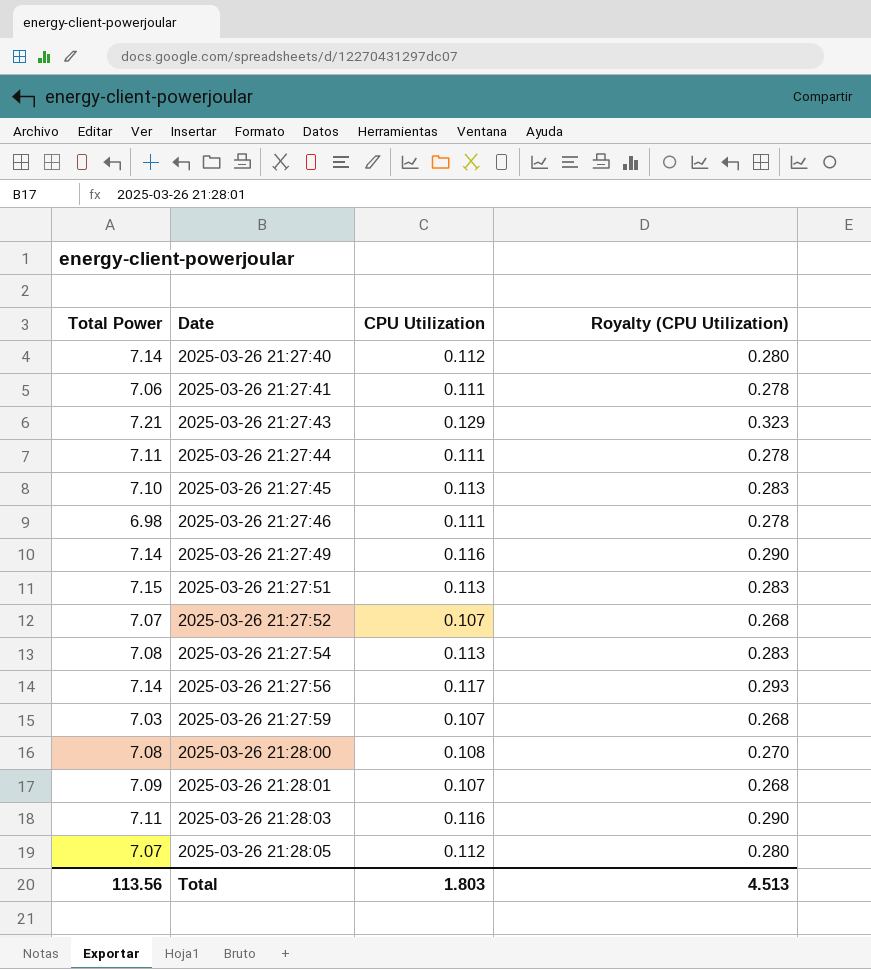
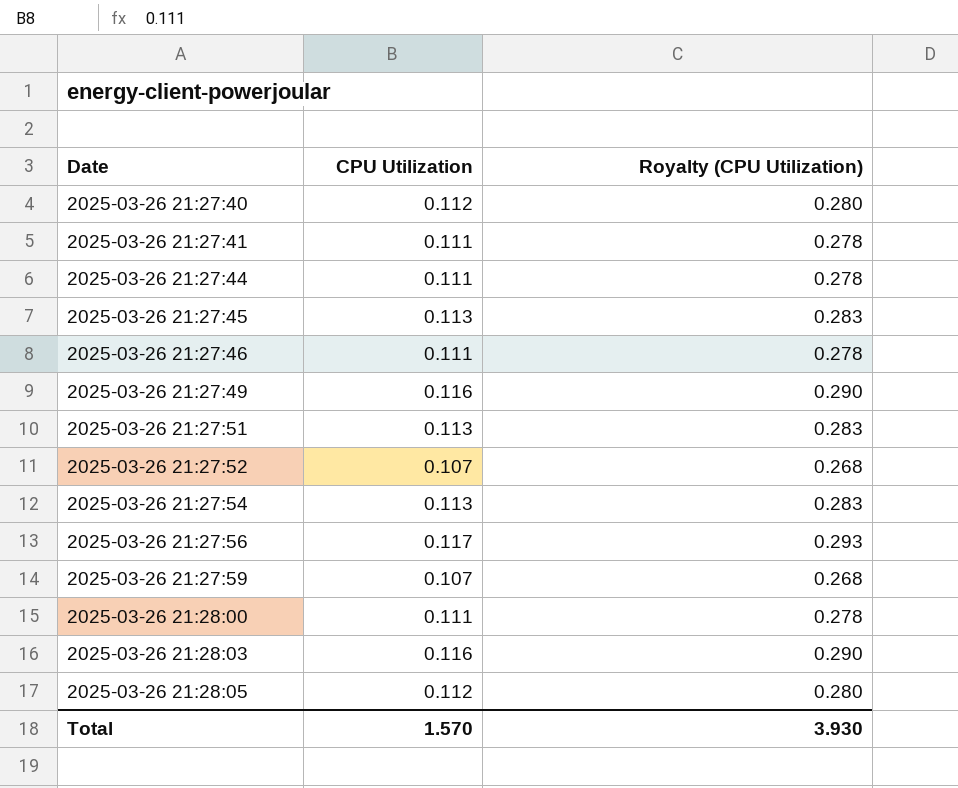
column Total Power | position: 1 -> none
row 2025-03-26 21:27:43: 7.21 | 0.129 | 0.323 -> none
row 2025-03-26 21:28:01: 7.09 | 0.107 | 0.268 -> none
2025-03-26 21:28:00 | CPU Utilization: 0.108 -> 0.111
2025-03-26 21:28:00 | Royalty (CPU Utilization): 0.270 -> 0.278
Total | CPU Utilization: 1.803 -> 1.570
Total | Royalty (CPU Utilization): 4.513 -> 3.930

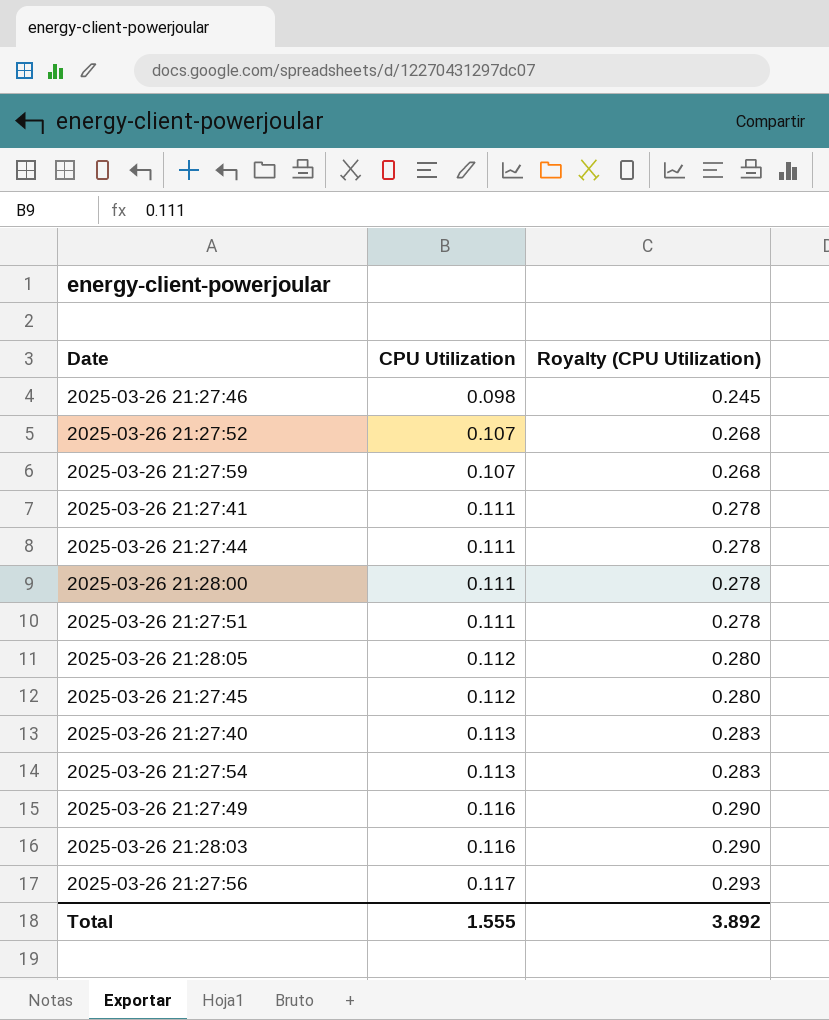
row order: Date ascending -> CPU Utilization ascending
2025-03-26 21:27:46 | CPU Utilization: 0.111 -> 0.098
2025-03-26 21:27:46 | Royalty (CPU Utilization): 0.278 -> 0.245
2025-03-26 21:27:51 | CPU Utilization: 0.113 -> 0.111
2025-03-26 21:27:51 | Royalty (CPU Utilization): 0.283 -> 0.278
2025-03-26 21:27:45 | CPU Utilization: 0.113 -> 0.112
2025-03-26 21:27:45 | Royalty (CPU Utilization): 0.283 -> 0.280
2025-03-26 21:27:40 | CPU Utilization: 0.112 -> 0.113
2025-03-26 21:27:40 | Royalty (CPU Utilization): 0.280 -> 0.283
Total | CPU Utilization: 1.570 -> 1.555
Total | Royalty (CPU Utilization): 3.930 -> 3.892

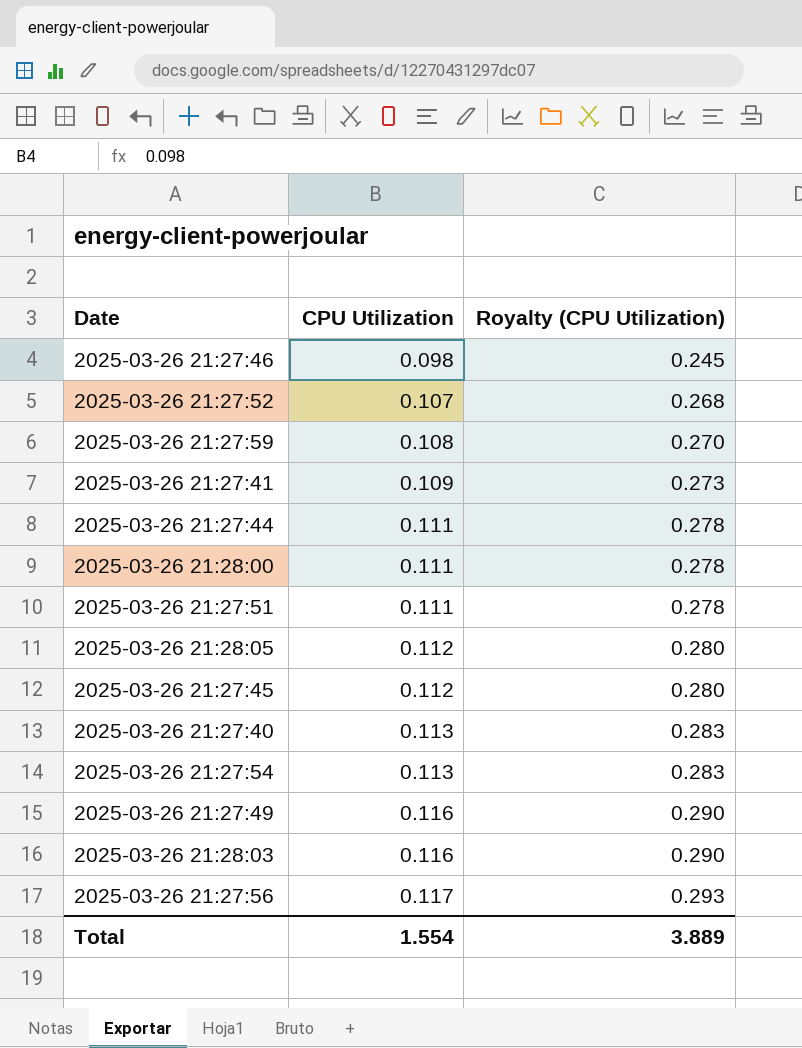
2025-03-26 21:27:59 | CPU Utilization: 0.107 -> 0.108
2025-03-26 21:27:59 | Royalty (CPU Utilization): 0.268 -> 0.270
2025-03-26 21:27:41 | CPU Utilization: 0.111 -> 0.109
2025-03-26 21:27:41 | Royalty (CPU Utilization): 0.278 -> 0.273
Total | CPU Utilization: 1.555 -> 1.554
Total | Royalty (CPU Utilization): 3.892 -> 3.889

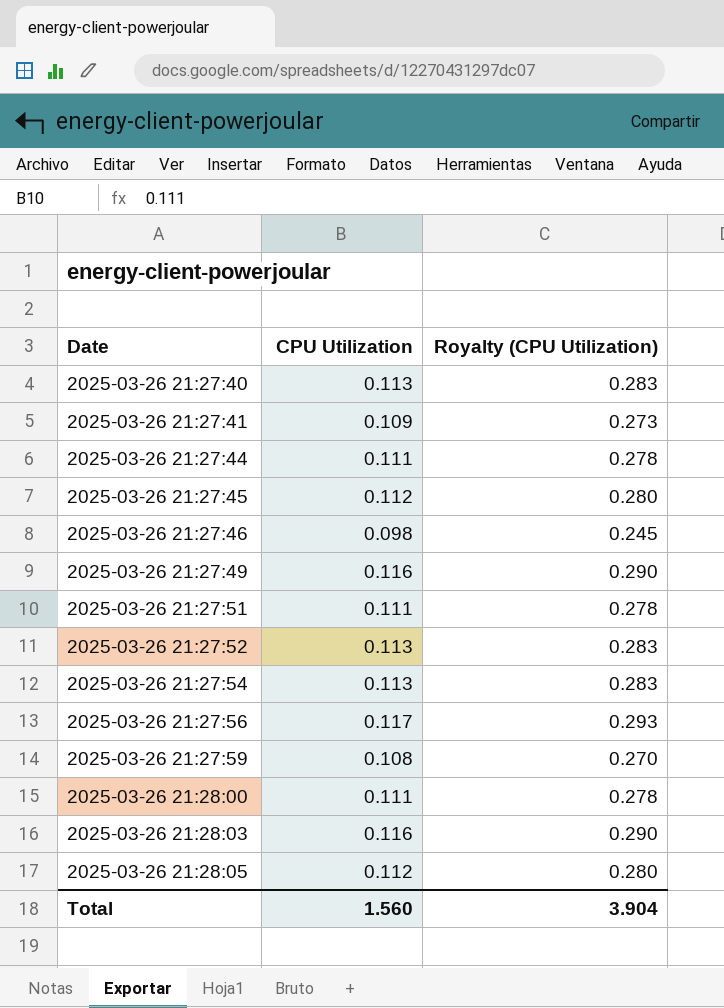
row order: CPU Utilization ascending -> Date ascending
2025-03-26 21:27:52 | CPU Utilization: 0.107 -> 0.113
2025-03-26 21:27:52 | Royalty (CPU Utilization): 0.268 -> 0.283
Total | CPU Utilization: 1.554 -> 1.560
Total | Royalty (CPU Utilization): 3.889 -> 3.904

